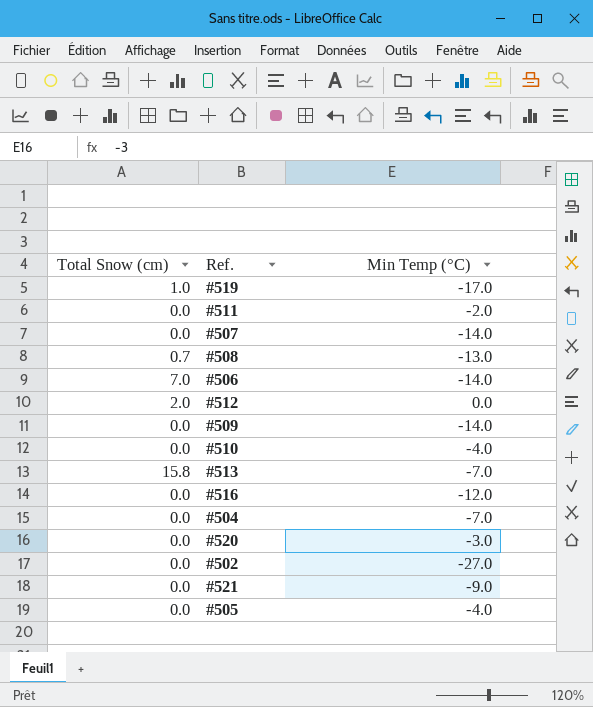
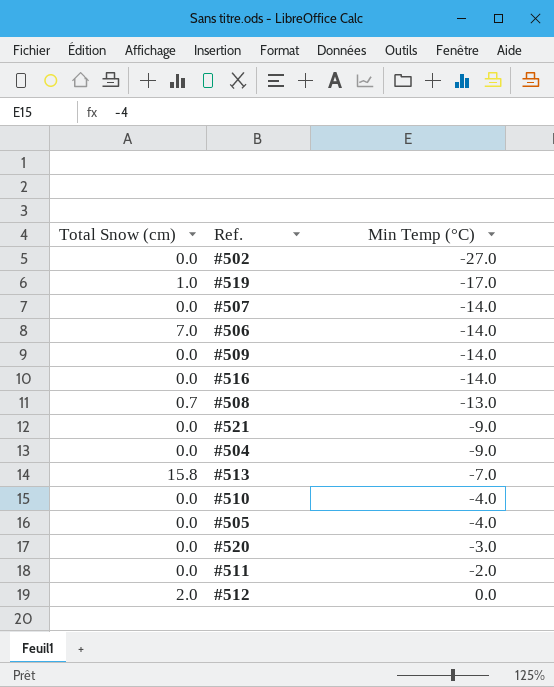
row order: none -> Min Temp (°C) ascending
#516 | Min Temp (°C): -12.0 -> -14.0
#504 | Min Temp (°C): -7.0 -> -9.0

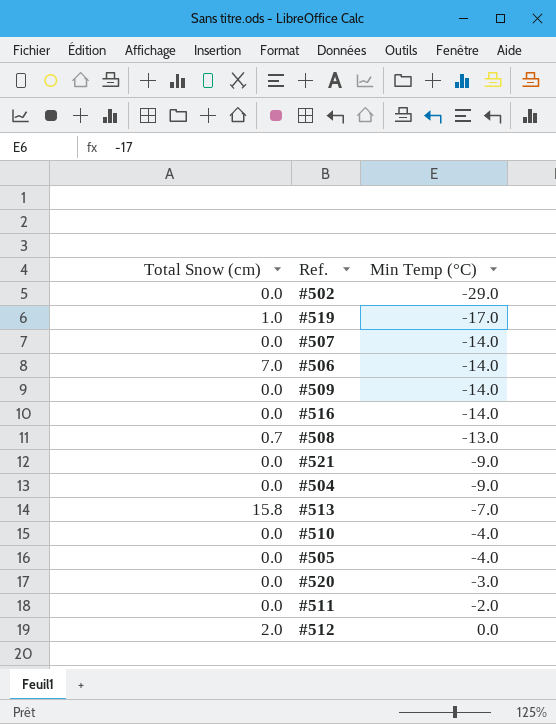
#502 | Min Temp (°C): -27.0 -> -29.0

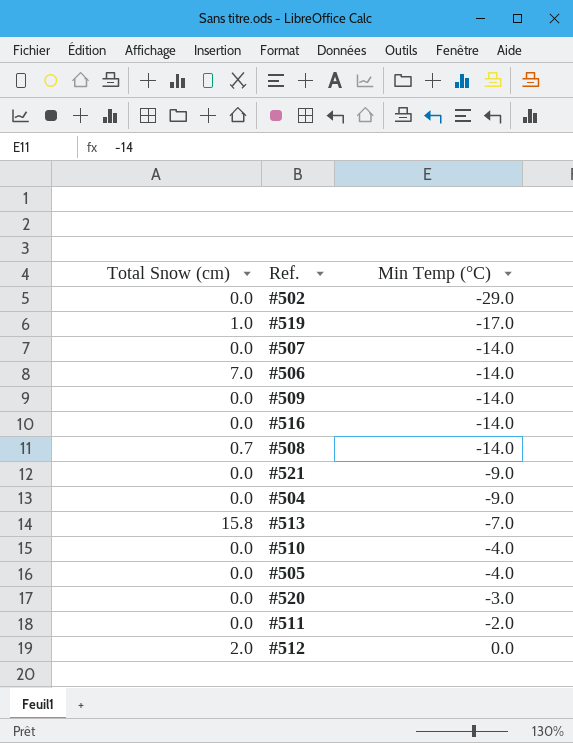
#508 | Min Temp (°C): -13.0 -> -14.0

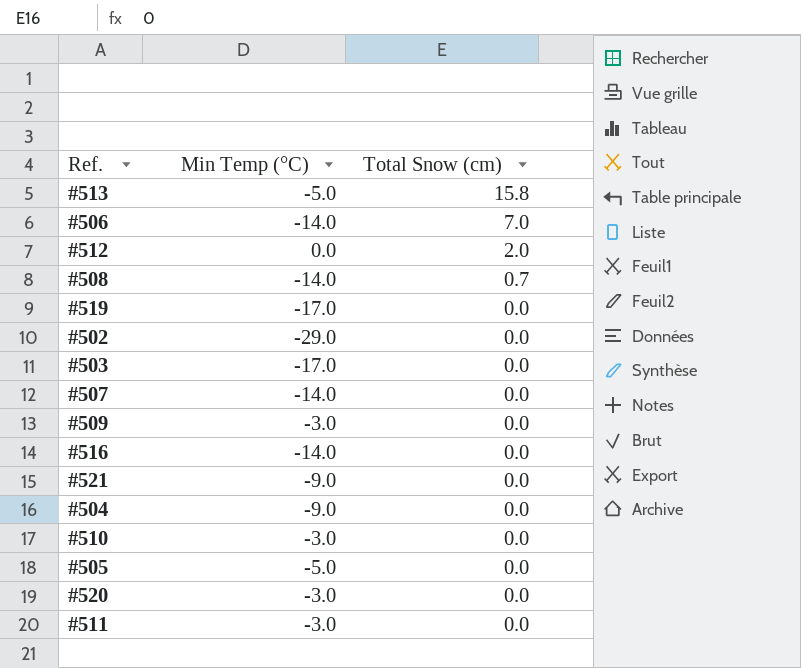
row order: Min Temp (°C) ascending -> Total Snow (cm) descending
column Total Snow (cm) | position: 1 -> 3
#513 | Min Temp (°C): -7.0 -> -5.0
#519 | Total Snow (cm): 1.0 -> 0.0
row #503: none -> -17.0 | 0.0
#509 | Min Temp (°C): -14.0 -> -3.0
#510 | Min Temp (°C): -4.0 -> -3.0
#505 | Min Temp (°C): -4.0 -> -5.0
#511 | Min Temp (°C): -2.0 -> -3.0

